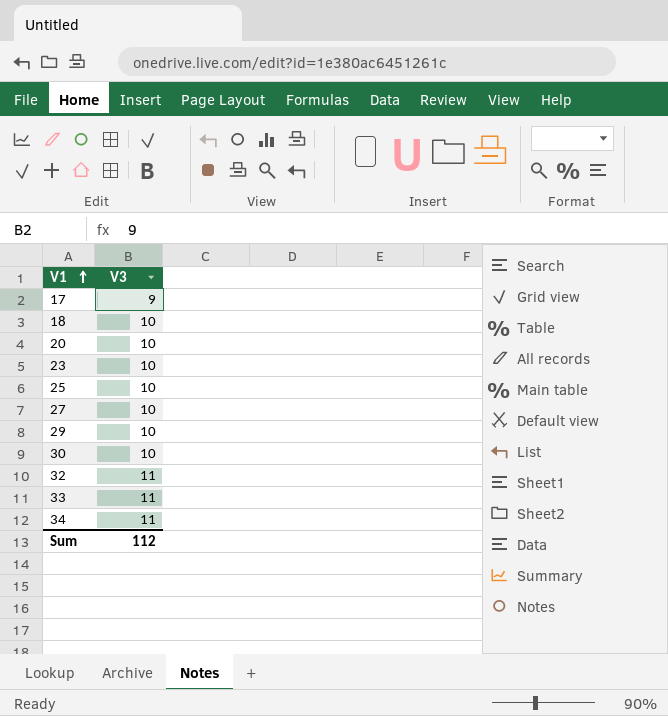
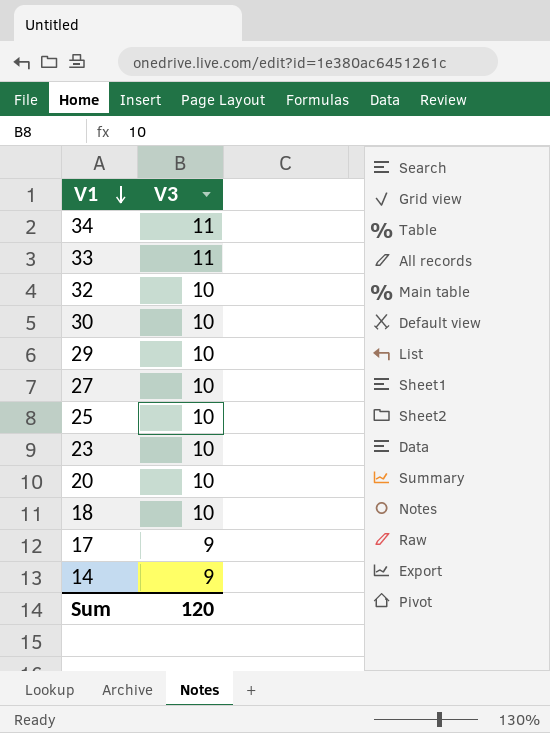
row order: V1 ascending -> V1 descending
32 | V3: 11 -> 10
row 14: none -> 9
Sum | V3: 112 -> 120

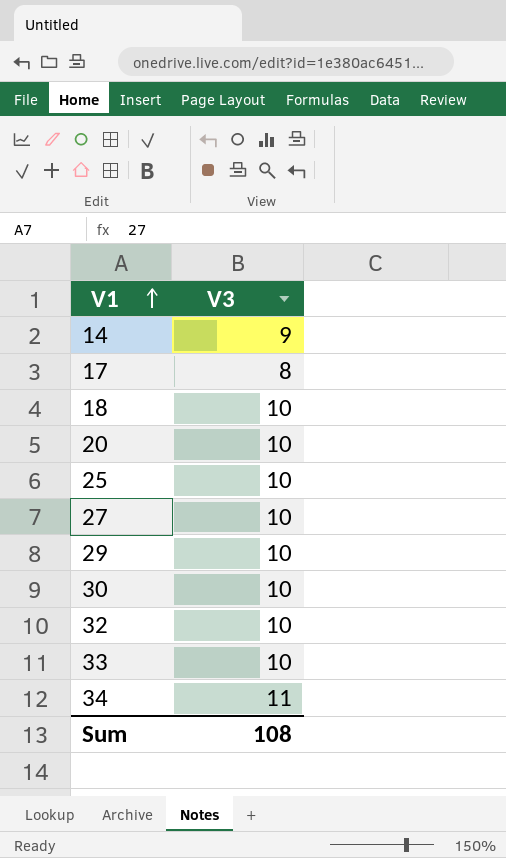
row order: V1 descending -> V1 ascending
row 23: 10 -> none
17 | V3: 9 -> 8
33 | V3: 11 -> 10
Sum | V3: 120 -> 108

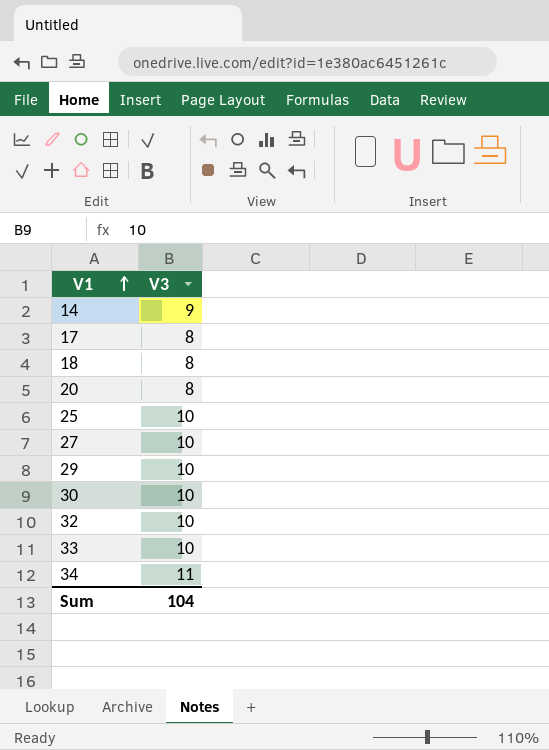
18 | V3: 10 -> 8
20 | V3: 10 -> 8
Sum | V3: 108 -> 104

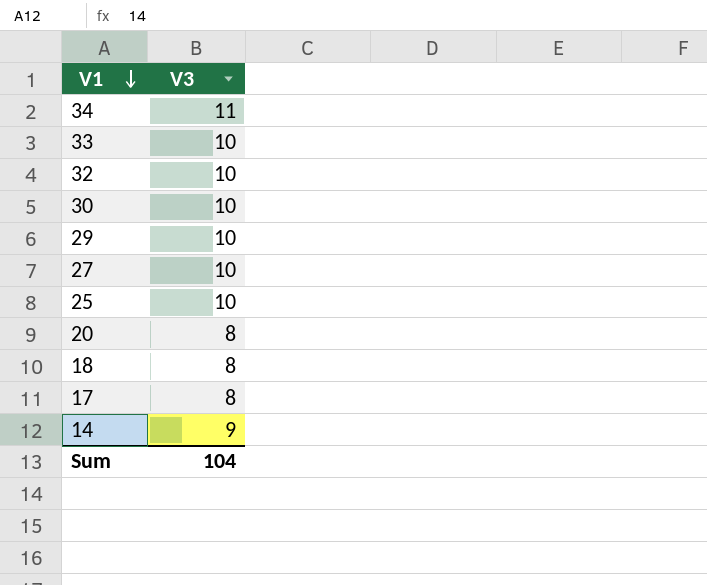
row order: V1 ascending -> V1 descending

